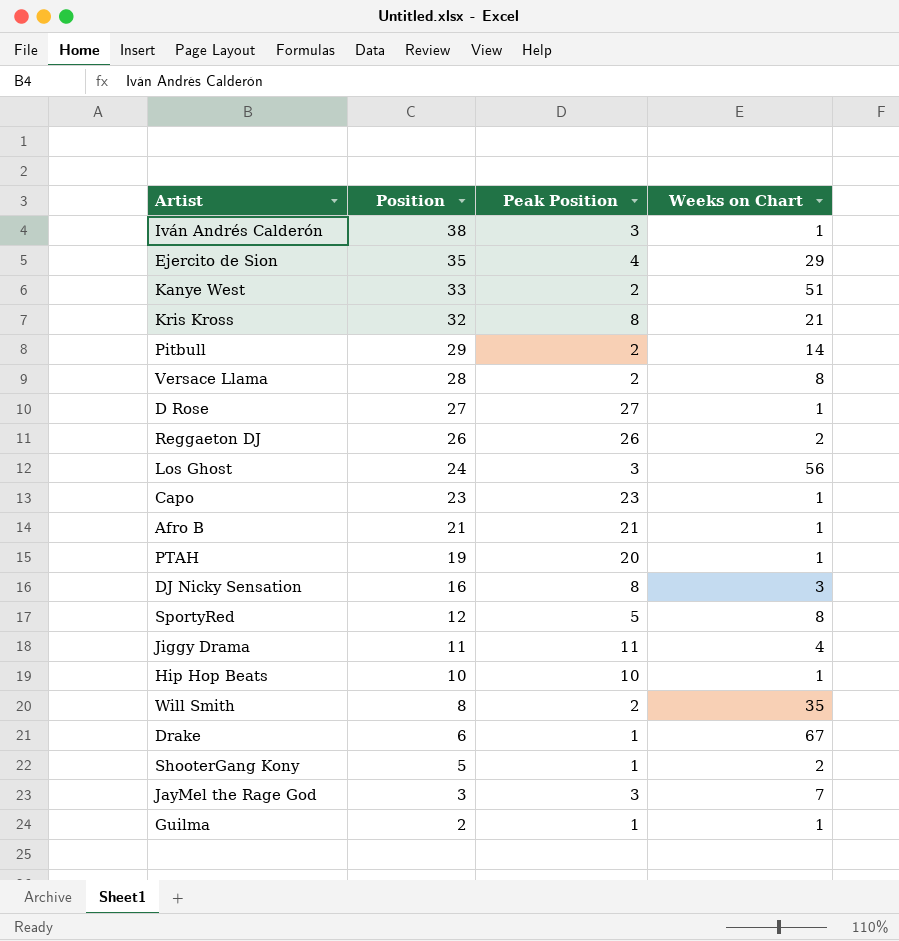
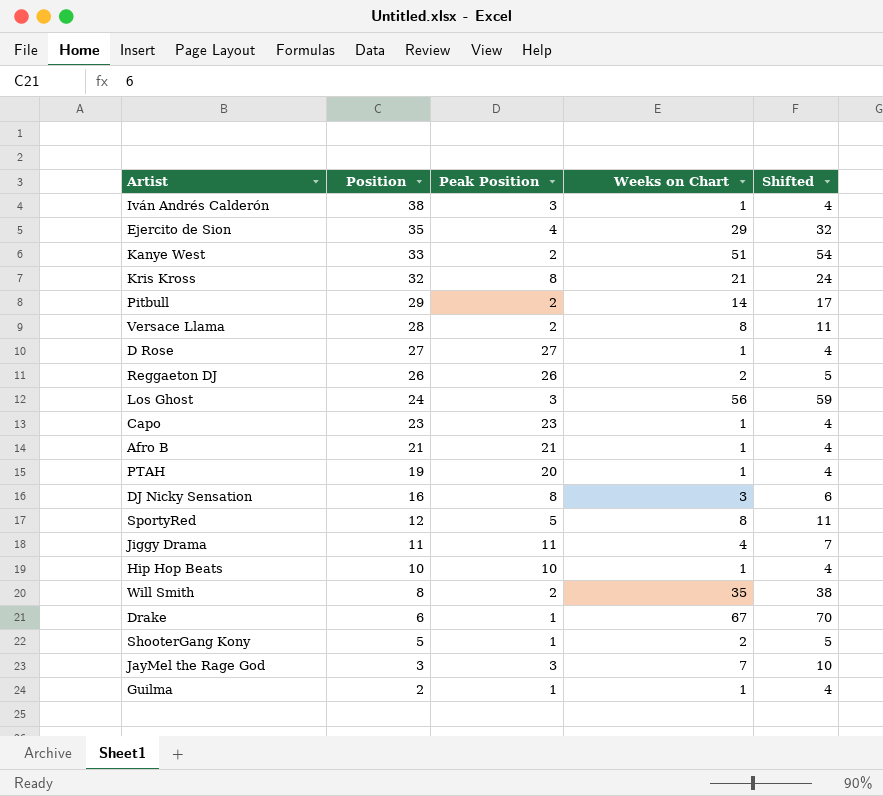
column Shifted | formula: none -> [Weeks on Chart] + 3

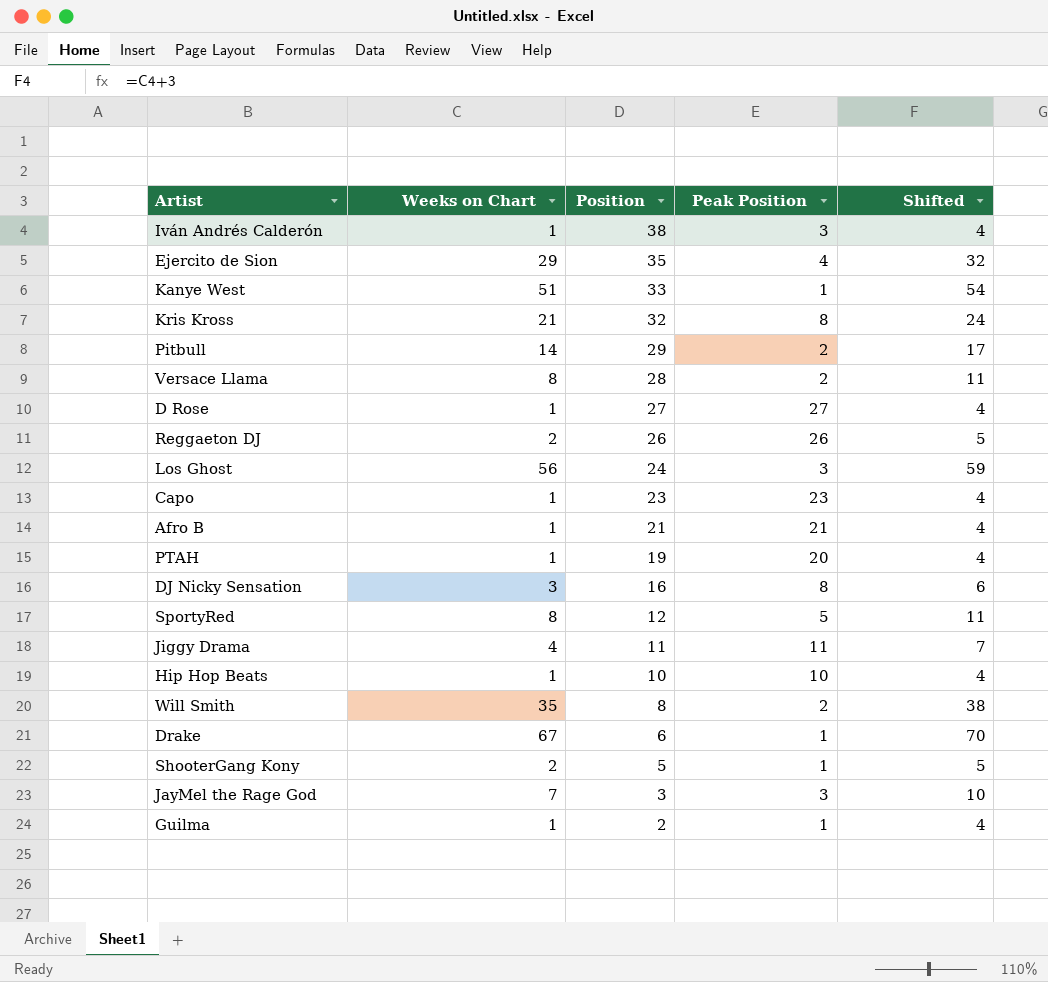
column Weeks on Chart | position: 4 -> 2
Kanye West | Peak Position: 2 -> 1

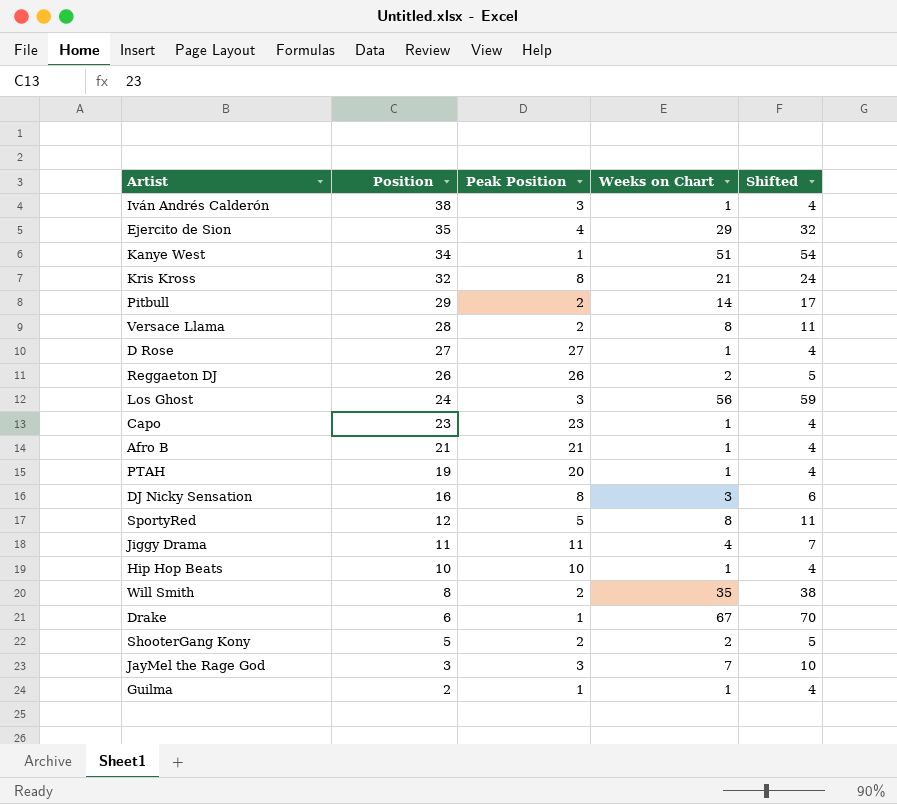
column Weeks on Chart | position: 2 -> 4
Kanye West | Position: 33 -> 34
ShooterGang Kony | Peak Position: 1 -> 2

